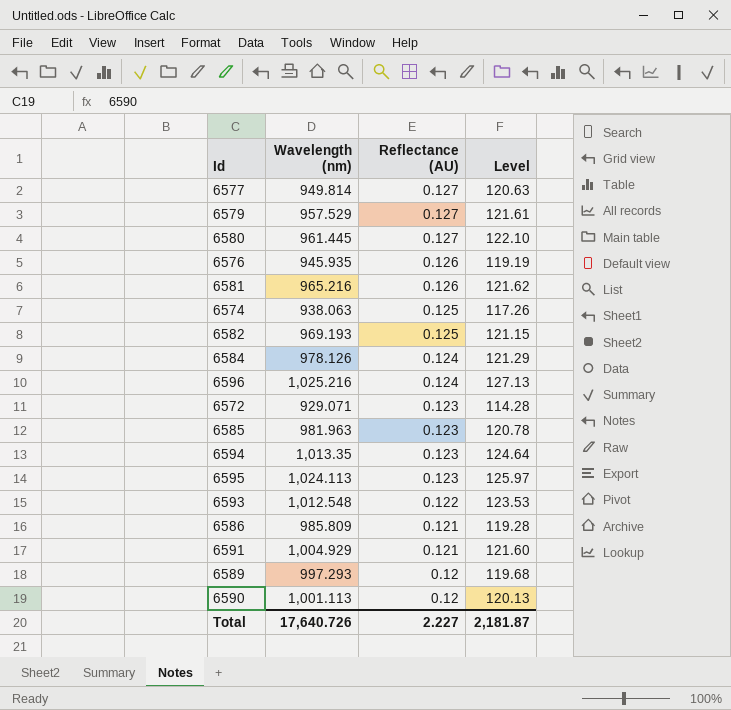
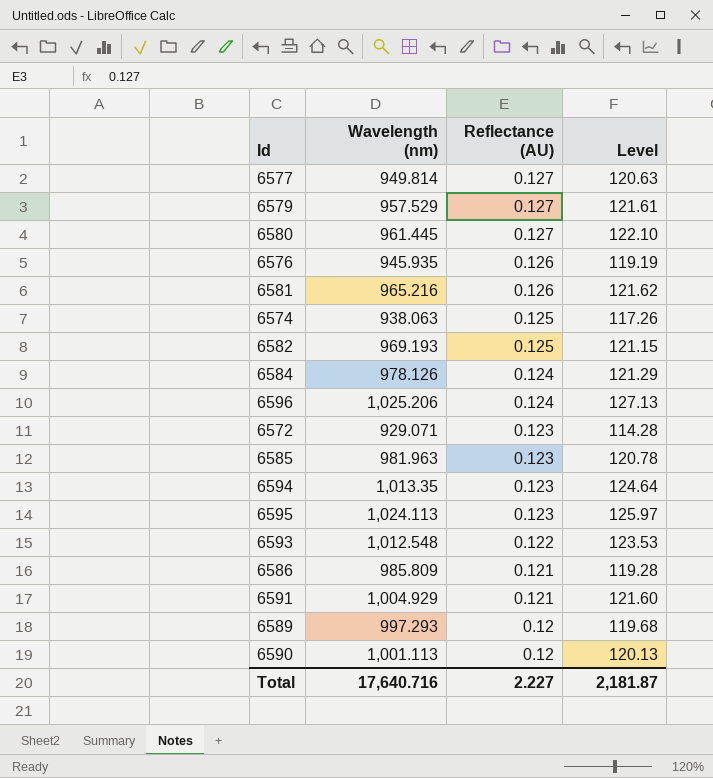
6596 | Wavelength (nm): 1,025.216 -> 1,025.206
Total | Wavelength (nm): 17,640.726 -> 17,640.716

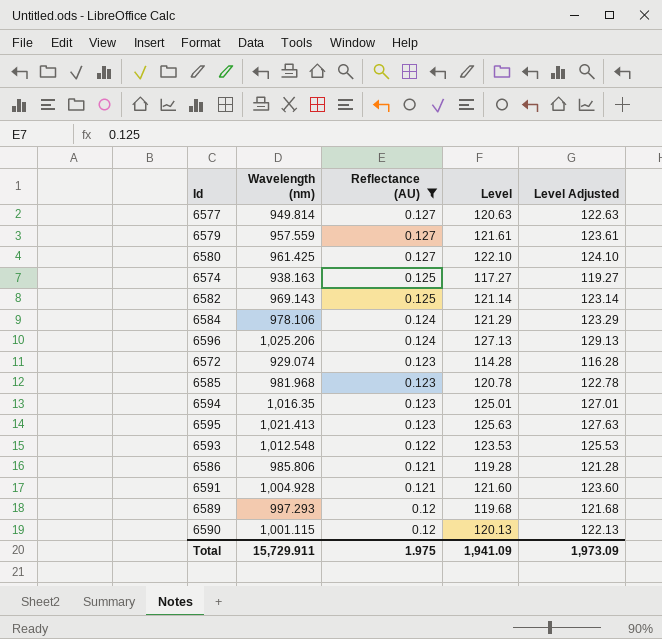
filter: none -> Reflectance (AU) != 0.126
column Level Adjusted | formula: none -> [Level] + 2
6579 | Wavelength (nm): 957.529 -> 957.559
6580 | Wavelength (nm): 961.445 -> 961.425
6574 | Wavelength (nm): 938.063 -> 938.163
6574 | Level: 117.26 -> 117.27
6582 | Wavelength (nm): 969.193 -> 969.143
6582 | Level: 121.15 -> 121.14
6584 | Wavelength (nm): 978.126 -> 978.106
6572 | Wavelength (nm): 929.071 -> 929.074
6585 | Wavelength (nm): 981.963 -> 981.968
6594 | Wavelength (nm): 1,013.35 -> 1,016.35
6594 | Level: 124.64 -> 125.01
6595 | Wavelength (nm): 1,024.113 -> 1,021.413
6595 | Level: 125.97 -> 125.63
6586 | Wavelength (nm): 985.809 -> 985.806
6591 | Wavelength (nm): 1,004.929 -> 1,004.928
6590 | Wavelength (nm): 1,001.113 -> 1,001.115
Total | Wavelength (nm): 17,640.716 -> 15,729.911
Total | Reflectance (AU): 2.227 -> 1.975
Total | Level: 2,181.87 -> 1,941.09

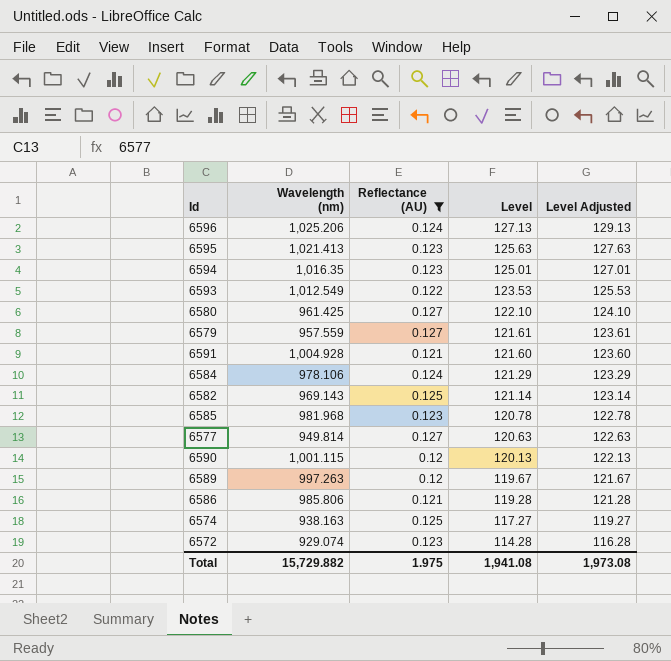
row order: Reflectance (AU) descending -> Level descending
6593 | Wavelength (nm): 1,012.548 -> 1,012.549
6589 | Wavelength (nm): 997.293 -> 997.263
6589 | Level: 119.68 -> 119.67
6589 | Level Adjusted: 121.68 -> 121.67
Total | Wavelength (nm): 15,729.911 -> 15,729.882
Total | Level: 1,941.09 -> 1,941.08
Total | Level Adjusted: 1,973.09 -> 1,973.08

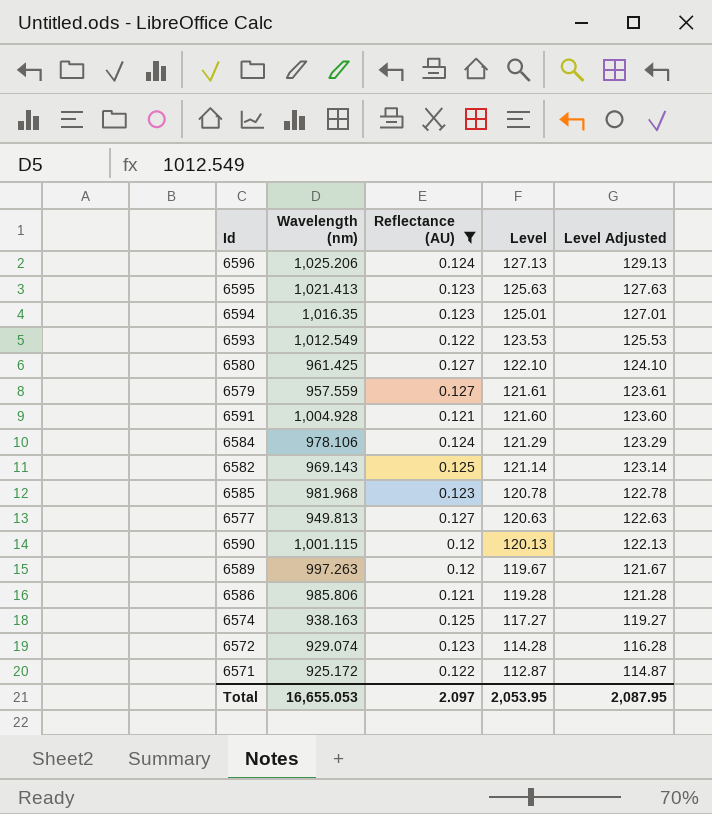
6577 | Wavelength (nm): 949.814 -> 949.813
row 6571: none -> 925.172 | 0.122 | 112.87 | 114.87
Total | Wavelength (nm): 15,729.882 -> 16,655.053
Total | Reflectance (AU): 1.975 -> 2.097
Total | Level: 1,941.08 -> 2,053.95
Total | Level Adjusted: 1,973.08 -> 2,087.95

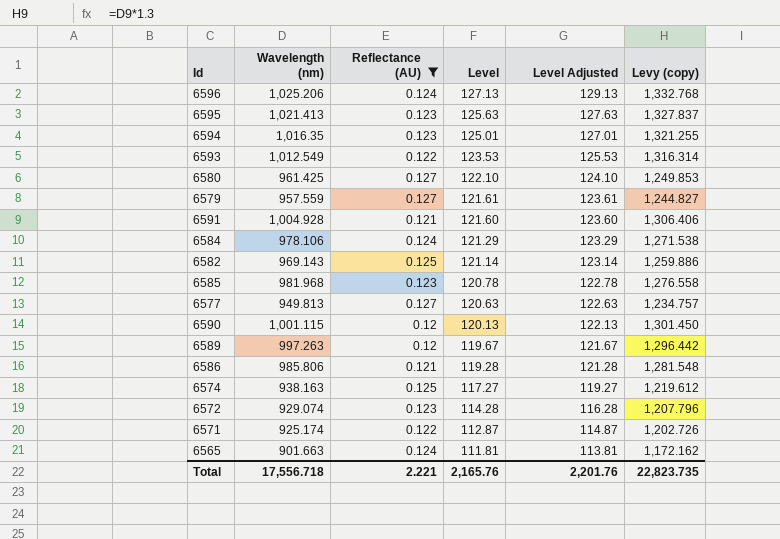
column Levy (copy) | formula: none -> [Wavelength (nm)] * 1.3
6571 | Wavelength (nm): 925.172 -> 925.174
row 6565: none -> 901.663 | 0.124 | 111.81 | 113.81 | 1,172.162
Total | Wavelength (nm): 16,655.053 -> 17,556.718
Total | Reflectance (AU): 2.097 -> 2.221
Total | Level: 2,053.95 -> 2,165.76
Total | Level Adjusted: 2,087.95 -> 2,201.76

